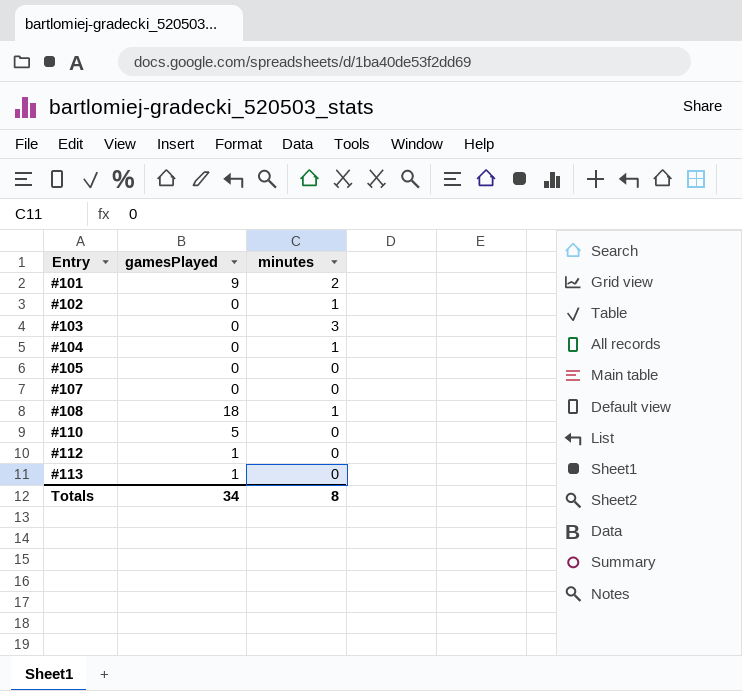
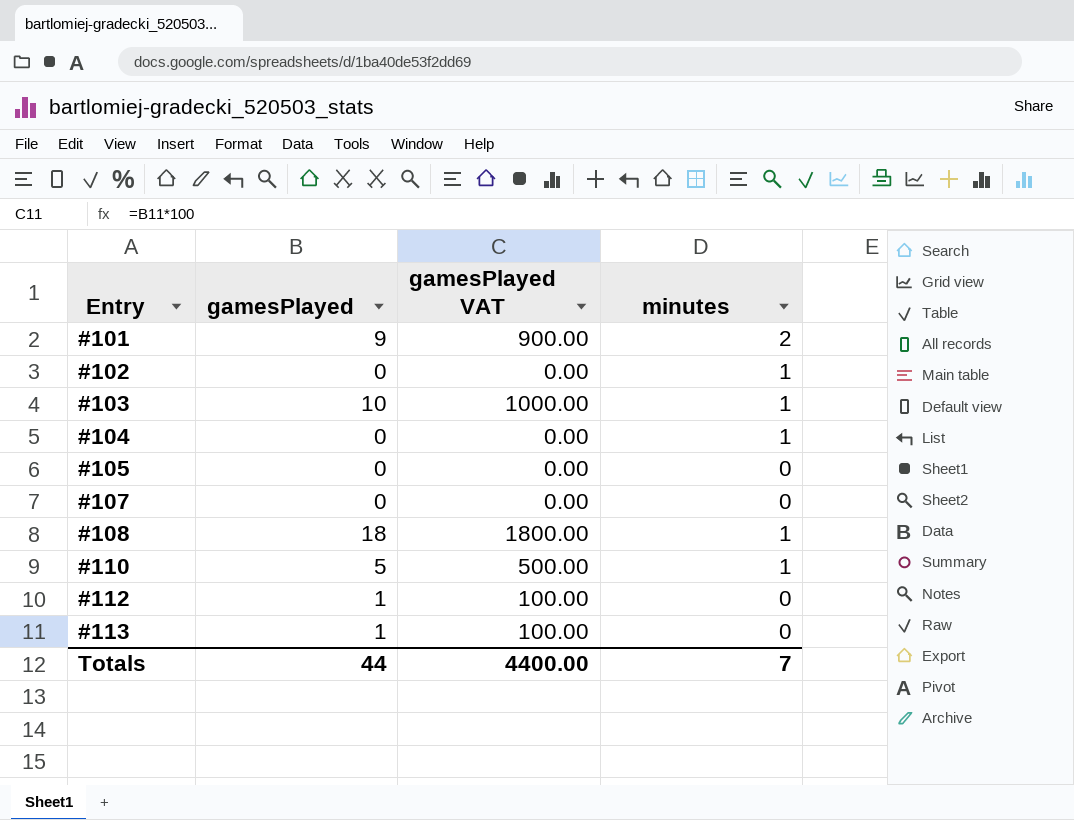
column gamesPlayed VAT | formula: none -> [gamesPlayed] * 100
#103 | gamesPlayed: 0 -> 10
#103 | minutes: 3 -> 1
#110 | minutes: 0 -> 1
Totals | gamesPlayed: 34 -> 44
Totals | minutes: 8 -> 7

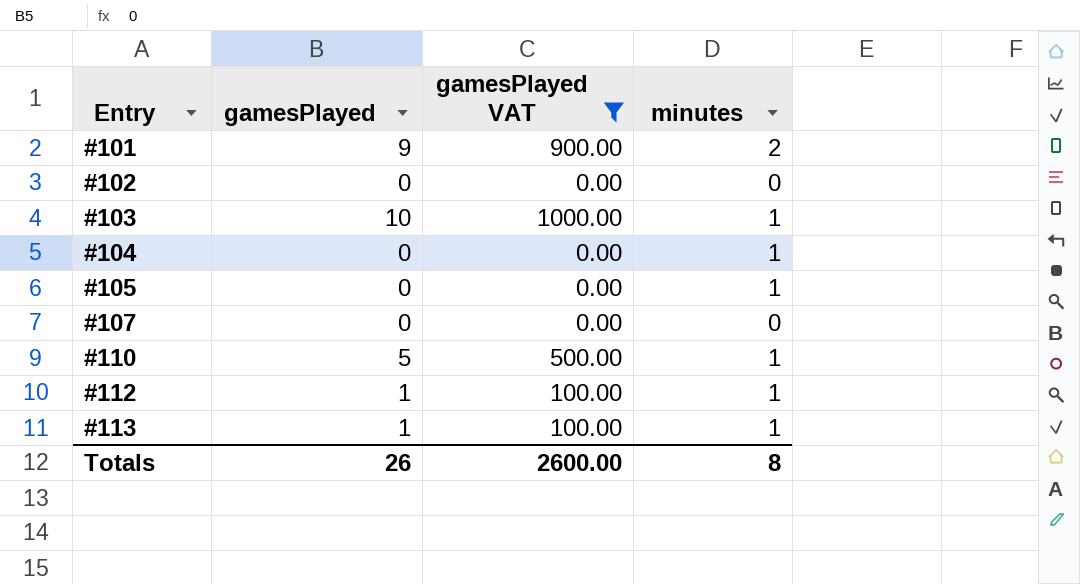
filter: none -> gamesPlayed VAT != 1800.00
#102 | minutes: 1 -> 0
#105 | minutes: 0 -> 1
#112 | minutes: 0 -> 1
#113 | minutes: 0 -> 1
Totals | gamesPlayed: 44 -> 26
Totals | gamesPlayed VAT: 4400.00 -> 2600.00
Totals | minutes: 7 -> 8

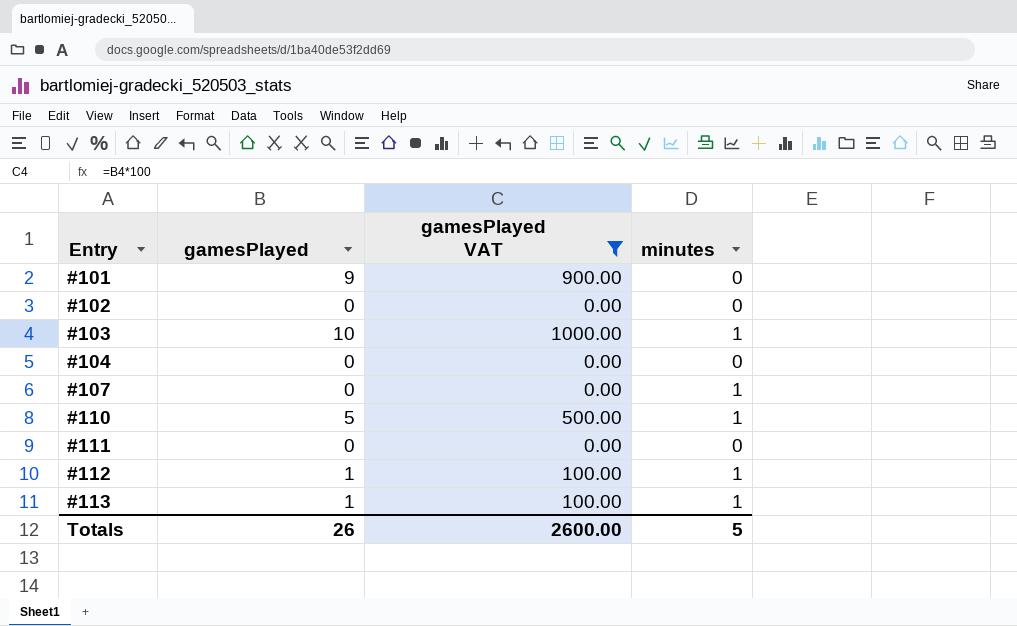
row #105: 0 | 0.00 | 1 -> none
#101 | minutes: 2 -> 0
#104 | minutes: 1 -> 0
#107 | minutes: 0 -> 1
row #111: none -> 0 | 0.00 | 0
Totals | minutes: 8 -> 5

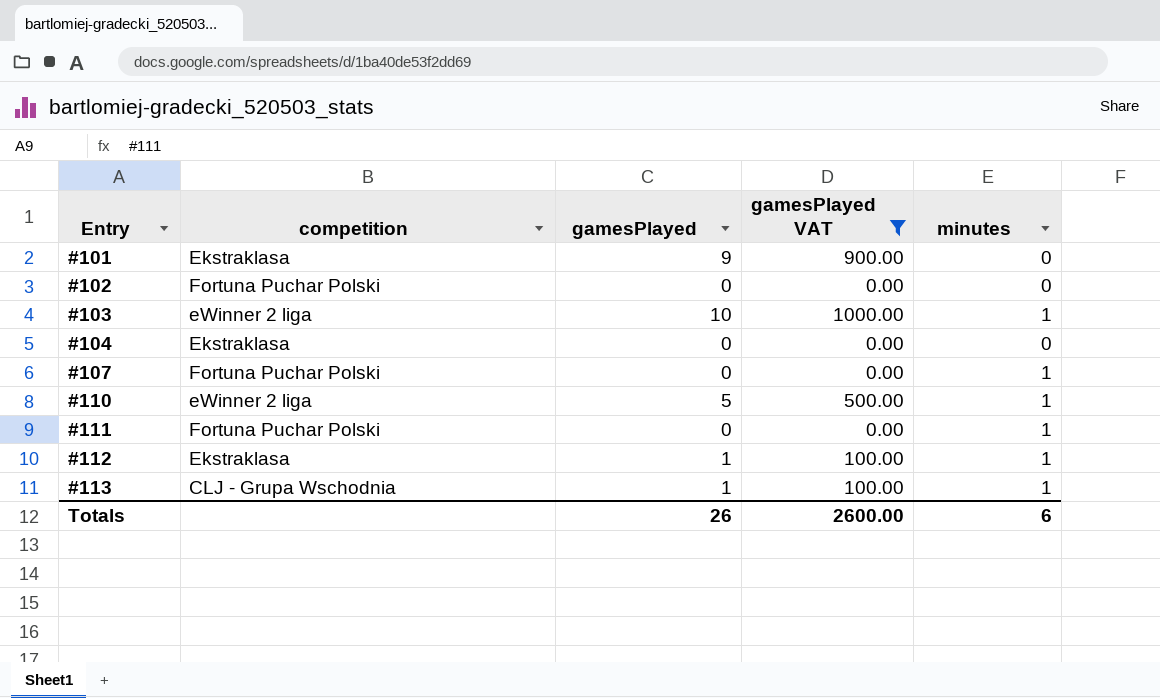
column competition | position: none -> 2
#111 | minutes: 0 -> 1
Totals | minutes: 5 -> 6

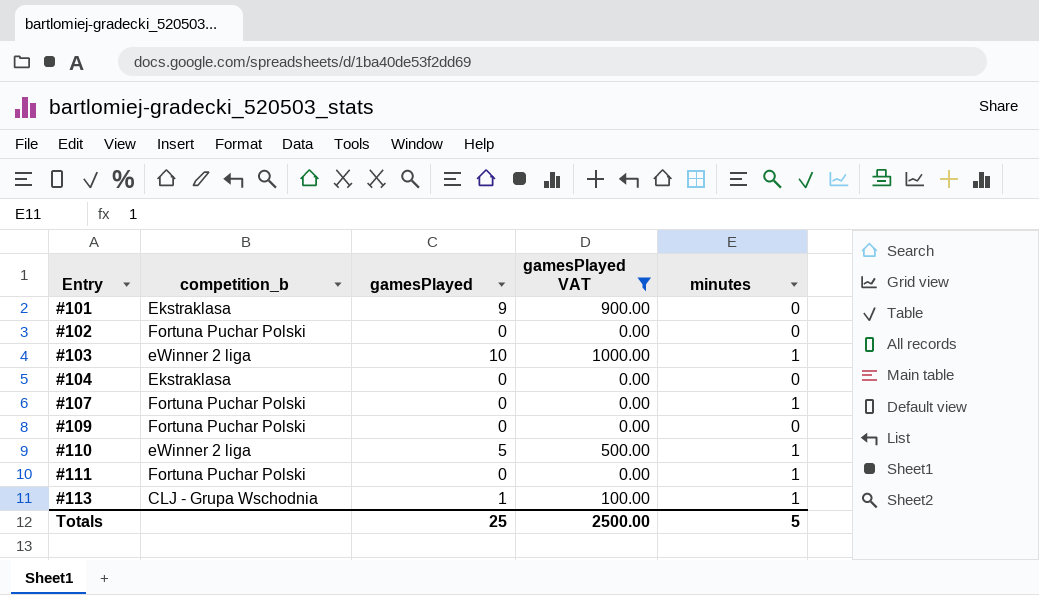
column name: competition -> competition_b
row #112: Ekstraklasa | 1 | 100.00 | 1 -> none
row #109: none -> Fortuna Puchar Polski | 0 | 0.00 | 0
Totals | gamesPlayed: 26 -> 25
Totals | gamesPlayed VAT: 2600.00 -> 2500.00
Totals | minutes: 6 -> 5

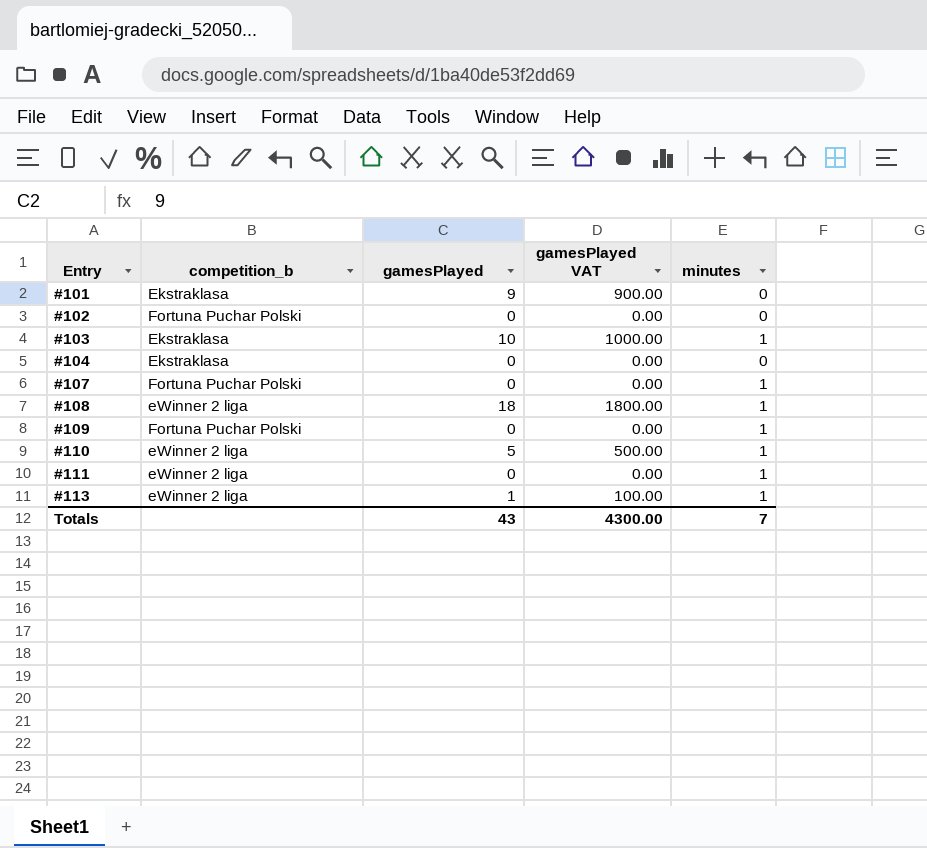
filter: gamesPlayed VAT != 1800.00 -> none
#103 | competition_b: eWinner 2 liga -> Ekstraklasa
#109 | minutes: 0 -> 1
#111 | competition_b: Fortuna Puchar Polski -> eWinner 2 liga
#113 | competition_b: CLJ - Grupa Wschodnia -> eWinner 2 liga
Totals | gamesPlayed: 25 -> 43
Totals | gamesPlayed VAT: 2500.00 -> 4300.00
Totals | minutes: 5 -> 7

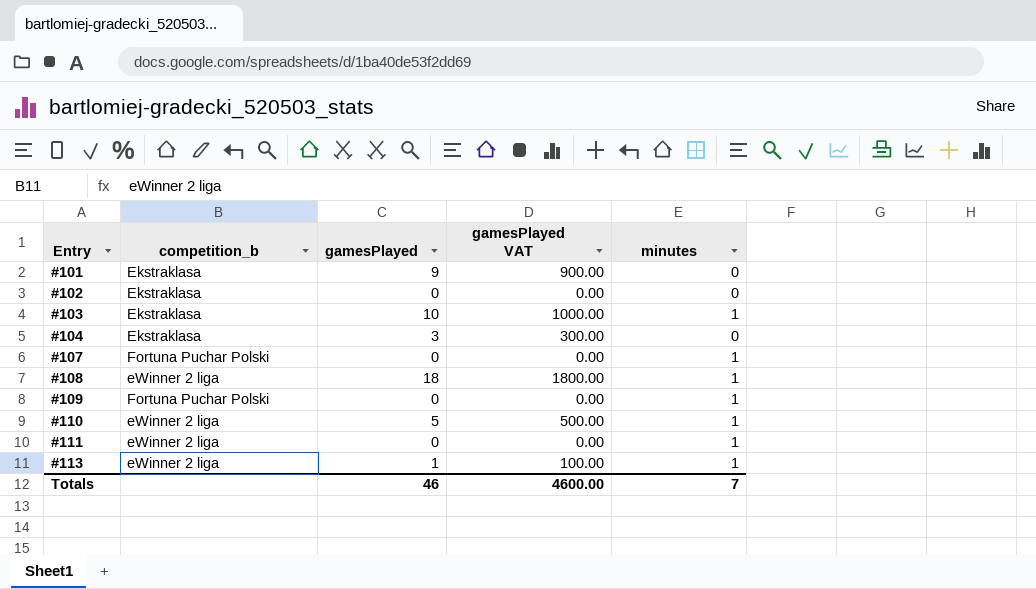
#102 | competition_b: Fortuna Puchar Polski -> Ekstraklasa
#104 | gamesPlayed: 0 -> 3
#104 | gamesPlayed VAT: 0.00 -> 300.00
Totals | gamesPlayed: 43 -> 46
Totals | gamesPlayed VAT: 4300.00 -> 4600.00

